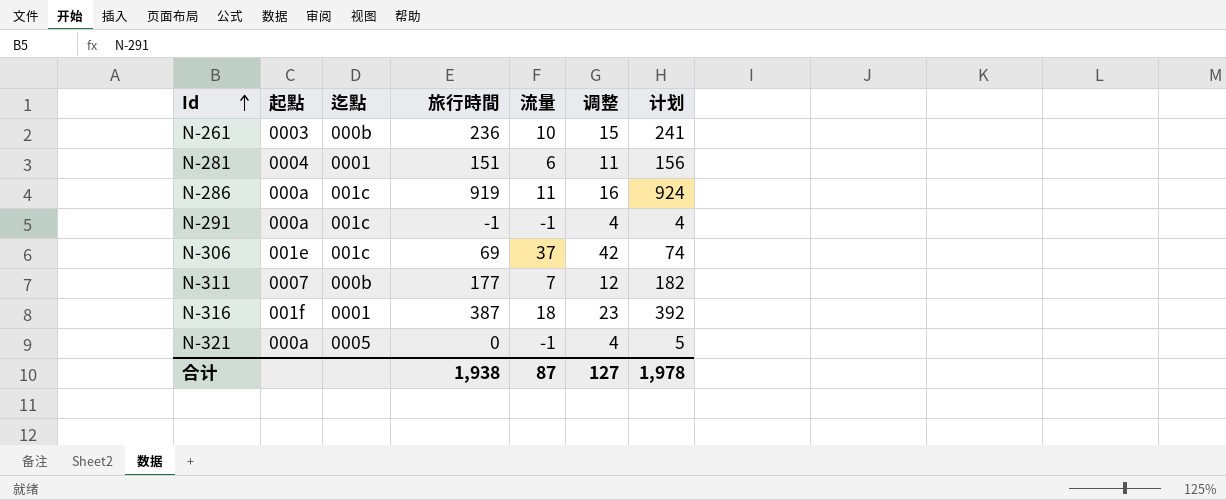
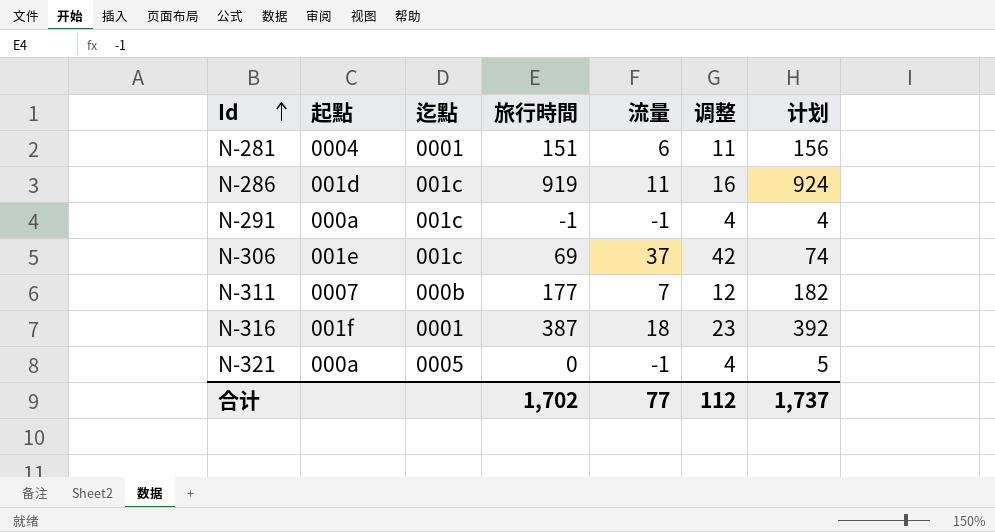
row N-261: 0003 | 000b | 236 | 10 | 15 | 241 -> none
N-286 | 起點: 000a -> 001d
合计 | 旅行時間: 1,938 -> 1,702
合计 | 流量: 87 -> 77
合计 | 调整: 127 -> 112
合计 | 计划: 1,978 -> 1,737

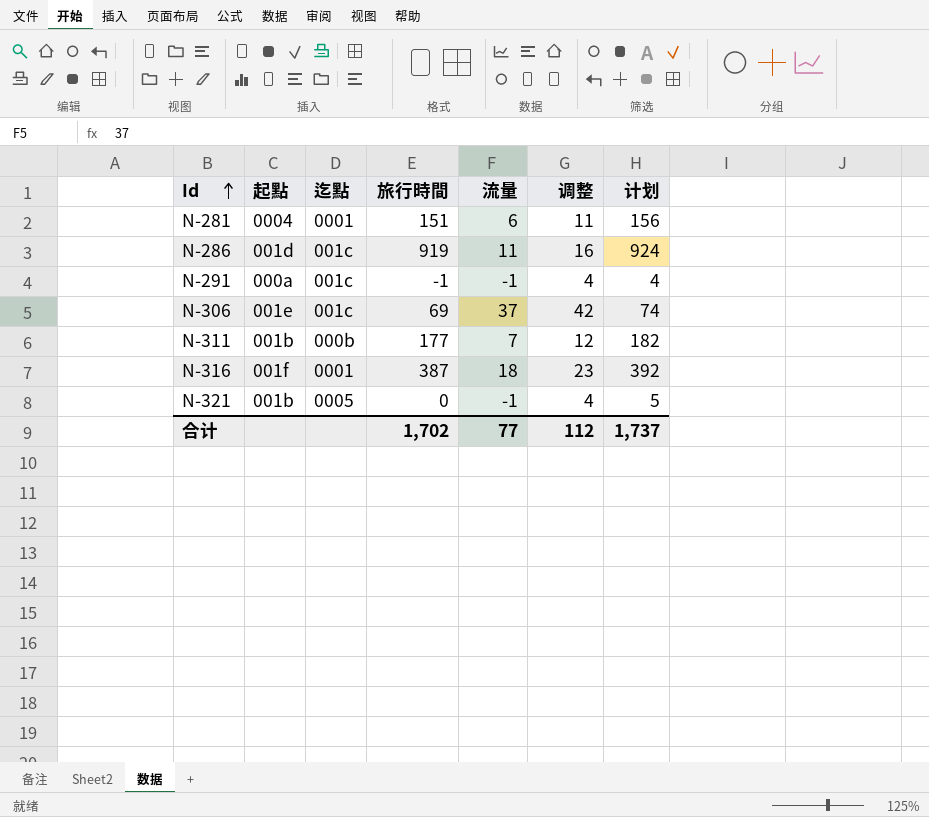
N-311 | 起點: 0007 -> 001b
N-321 | 起點: 000a -> 001b

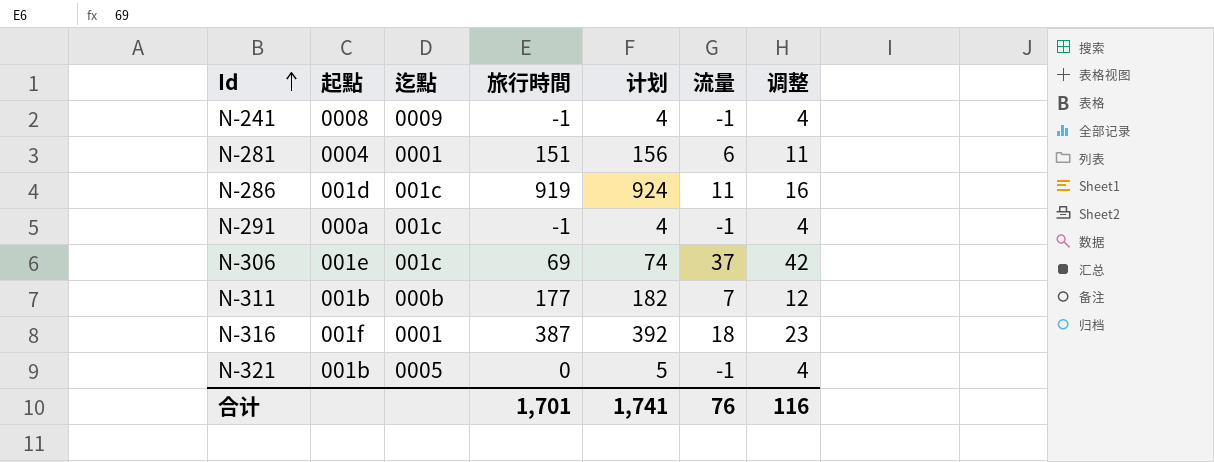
column 计划 | position: 7 -> 5
row N-241: none -> 0008 | 0009 | -1 | 4 | -1 | 4
合计 | 旅行時間: 1,702 -> 1,701
合计 | 计划: 1,737 -> 1,741
合计 | 流量: 77 -> 76
合计 | 调整: 112 -> 116

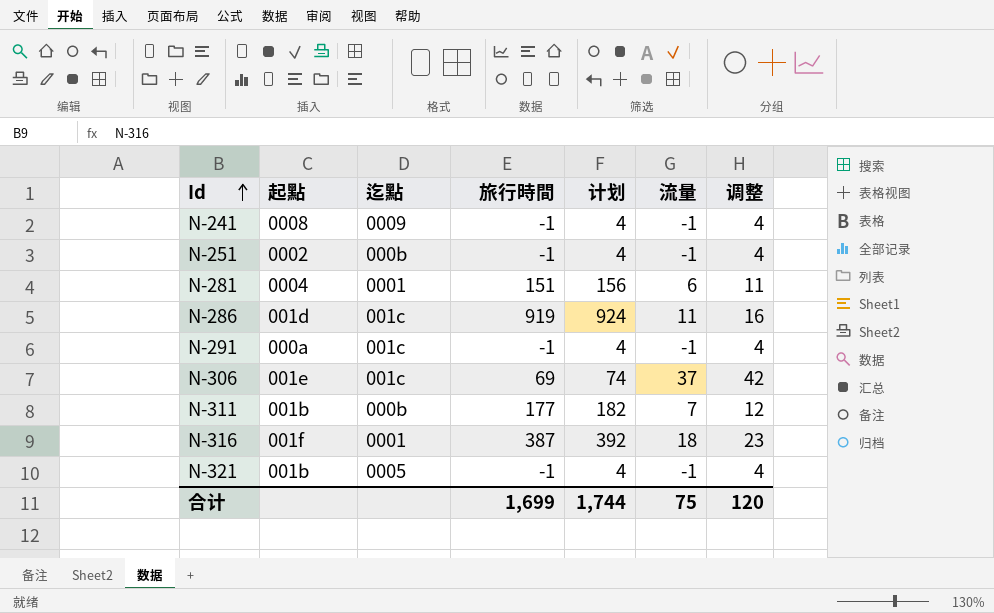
row N-251: none -> 0002 | 000b | -1 | 4 | -1 | 4
N-321 | 旅行時間: 0 -> -1
N-321 | 计划: 5 -> 4
合计 | 旅行時間: 1,701 -> 1,699
合计 | 计划: 1,741 -> 1,744
合计 | 流量: 76 -> 75
合计 | 调整: 116 -> 120

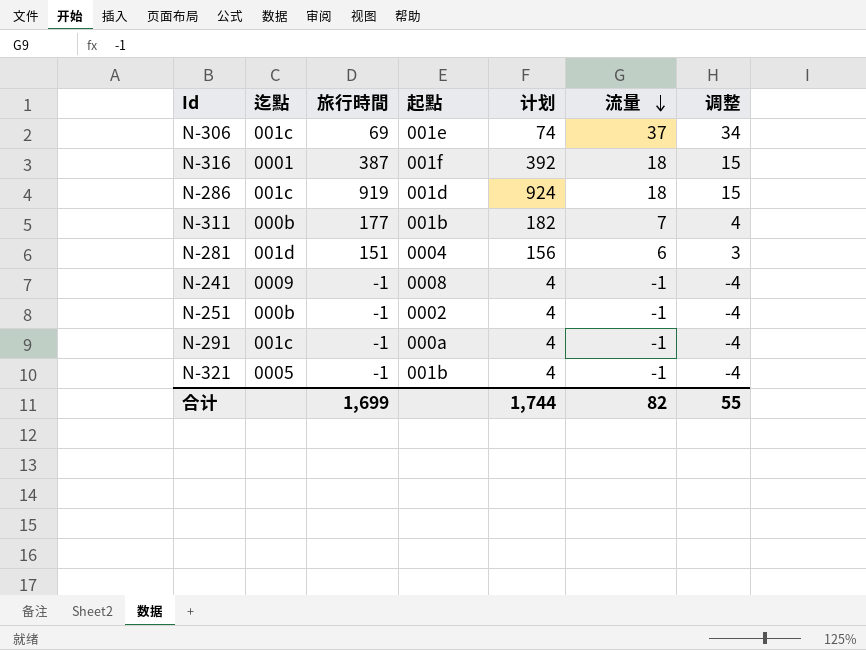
row order: Id ascending -> 流量 descending
column 起點 | position: 2 -> 4
column 调整 | formula: [流量] + 5 -> [流量] - 3
N-286 | 流量: 11 -> 18
N-281 | 迄點: 0001 -> 001d
合计 | 流量: 75 -> 82
合计 | 调整: 120 -> 55

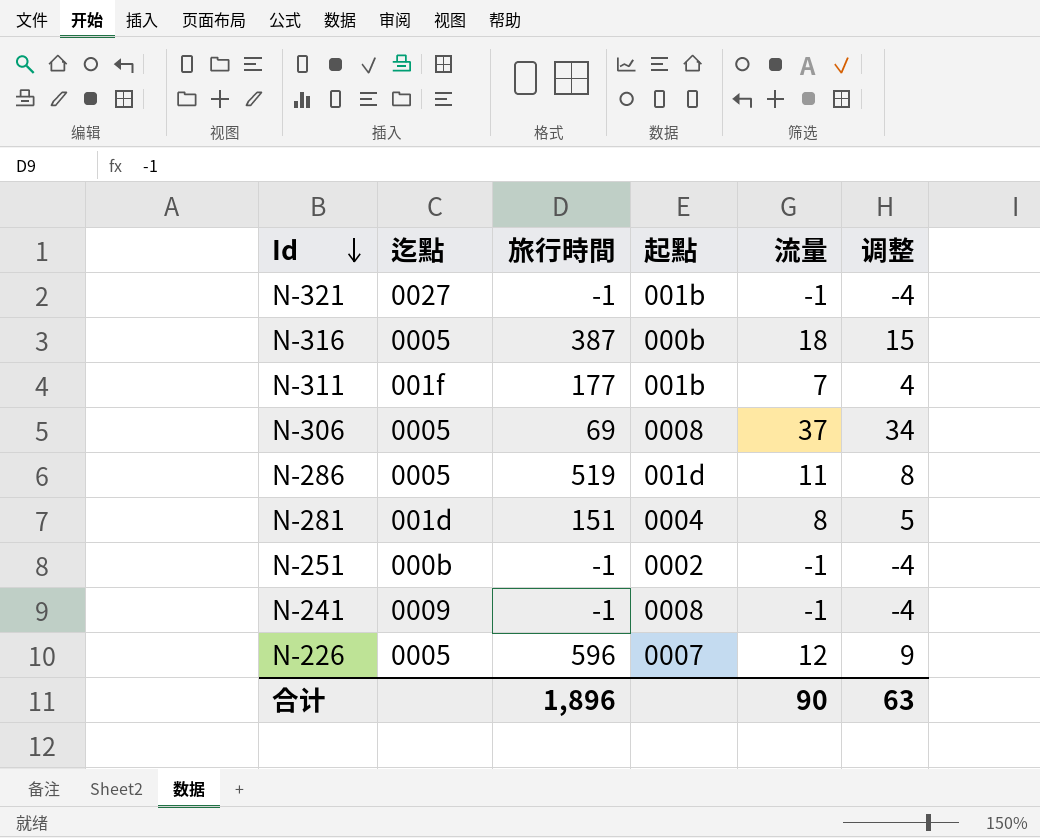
row order: 流量 descending -> Id descending
column 计划 | formula: [旅行時間] + 5 -> none
row N-291: 001c | -1 | 000a | 4 | -1 | -4 -> none
N-321 | 迄點: 0005 -> 0027
N-316 | 迄點: 0001 -> 0005
N-316 | 起點: 001f -> 000b
N-311 | 迄點: 000b -> 001f
N-306 | 迄點: 001c -> 0005
N-306 | 起點: 001e -> 0008
N-286 | 迄點: 001c -> 0005
N-286 | 旅行時間: 919 -> 519
N-286 | 流量: 18 -> 11
N-286 | 调整: 15 -> 8
N-281 | 流量: 6 -> 8
N-281 | 调整: 3 -> 5
row N-226: none -> 0005 | 596 | 0007 | 12 | 9
合计 | 旅行時間: 1,699 -> 1,896
合计 | 流量: 82 -> 90
合计 | 调整: 55 -> 63

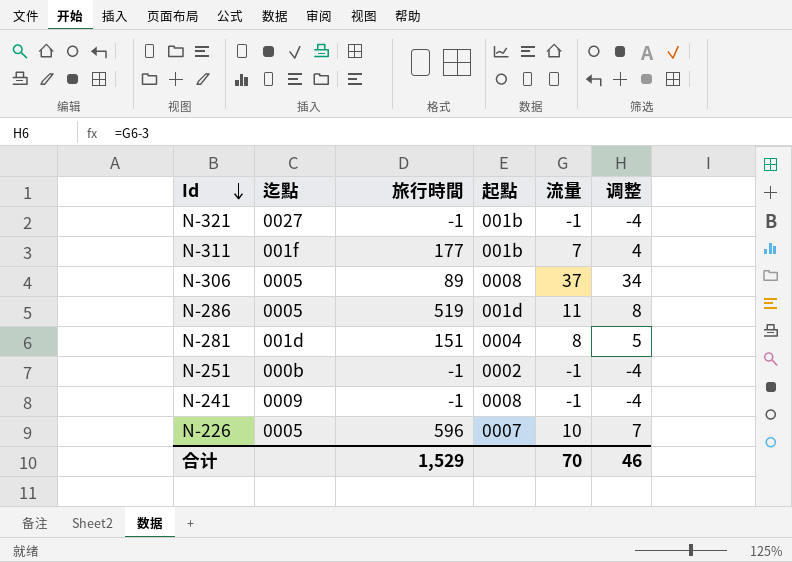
row N-316: 0005 | 387 | 000b | 18 | 15 -> none
N-306 | 旅行時間: 69 -> 89
N-226 | 流量: 12 -> 10
N-226 | 调整: 9 -> 7
合计 | 旅行時間: 1,896 -> 1,529
合计 | 流量: 90 -> 70
合计 | 调整: 63 -> 46

